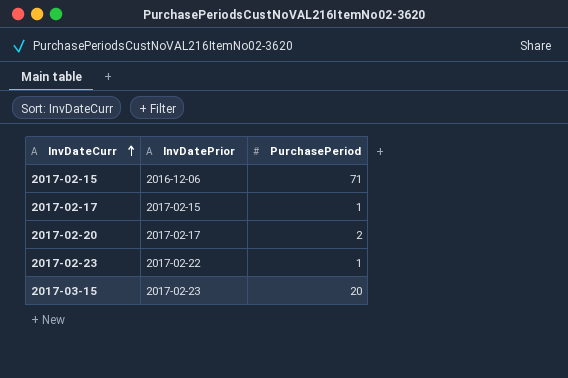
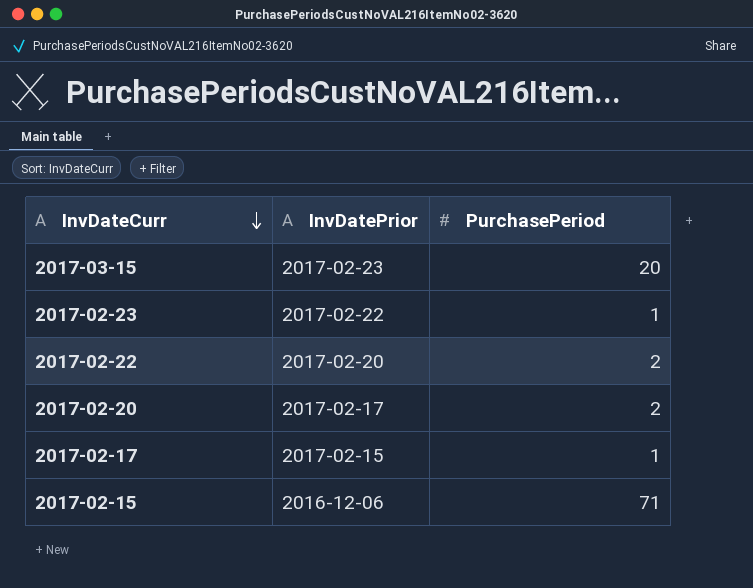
row order: InvDateCurr ascending -> InvDateCurr descending
row 2017-02-22: none -> 2017-02-20 | 2

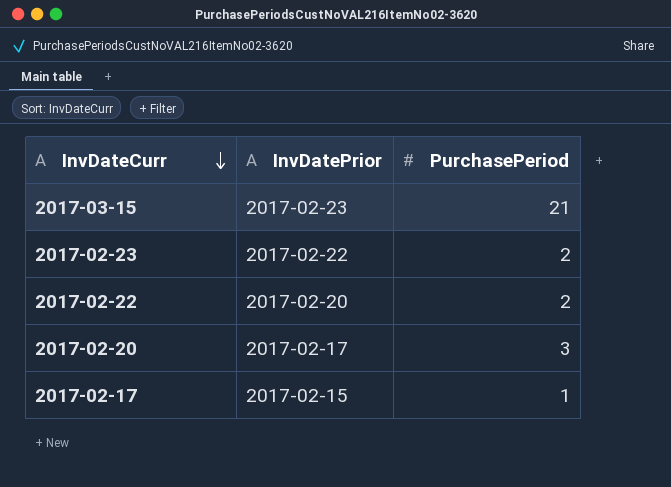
row 2017-02-15: 2016-12-06 | 71 -> none
2017-03-15 | PurchasePeriod: 20 -> 21
2017-02-23 | PurchasePeriod: 1 -> 2
2017-02-20 | PurchasePeriod: 2 -> 3

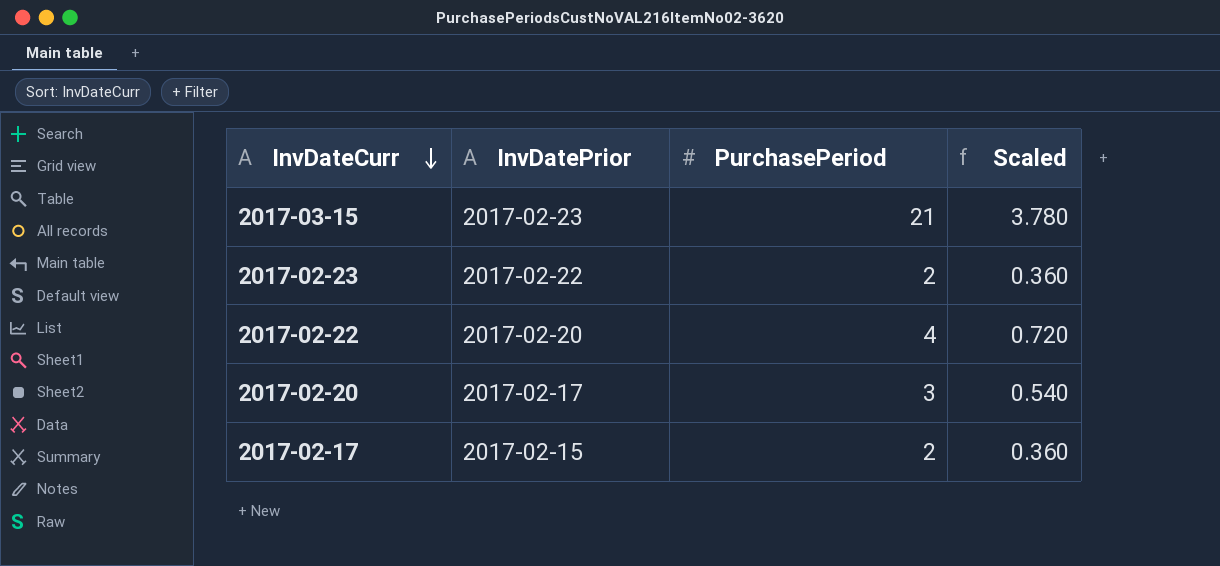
column Scaled | formula: none -> [PurchasePeriod] * 0.18
2017-02-22 | PurchasePeriod: 2 -> 4
2017-02-17 | PurchasePeriod: 1 -> 2

